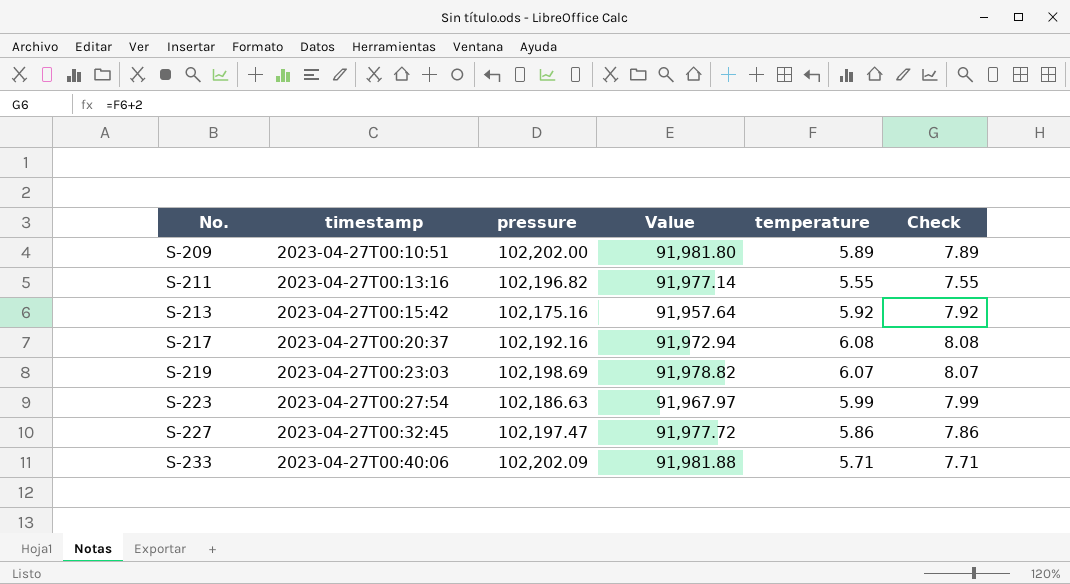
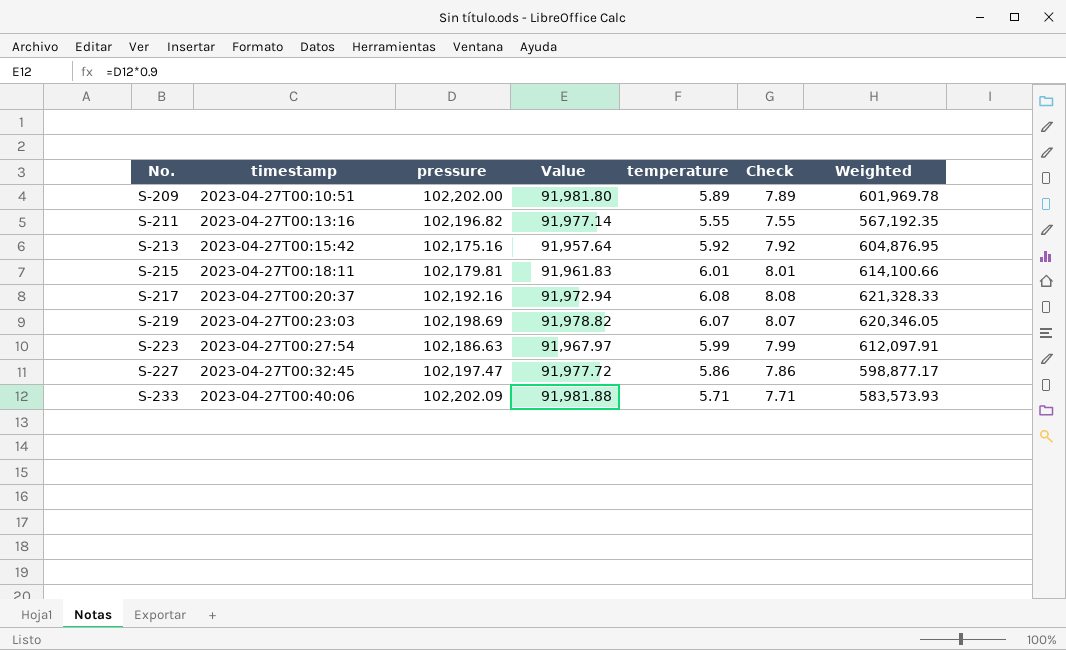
column Weighted | formula: none -> [pressure] * [temperature]
row S-215: none -> 2023-04-27T00:18:11 | 102,179.81 | 91,961.83 | 6.01 | 8.01 | 614,100.66

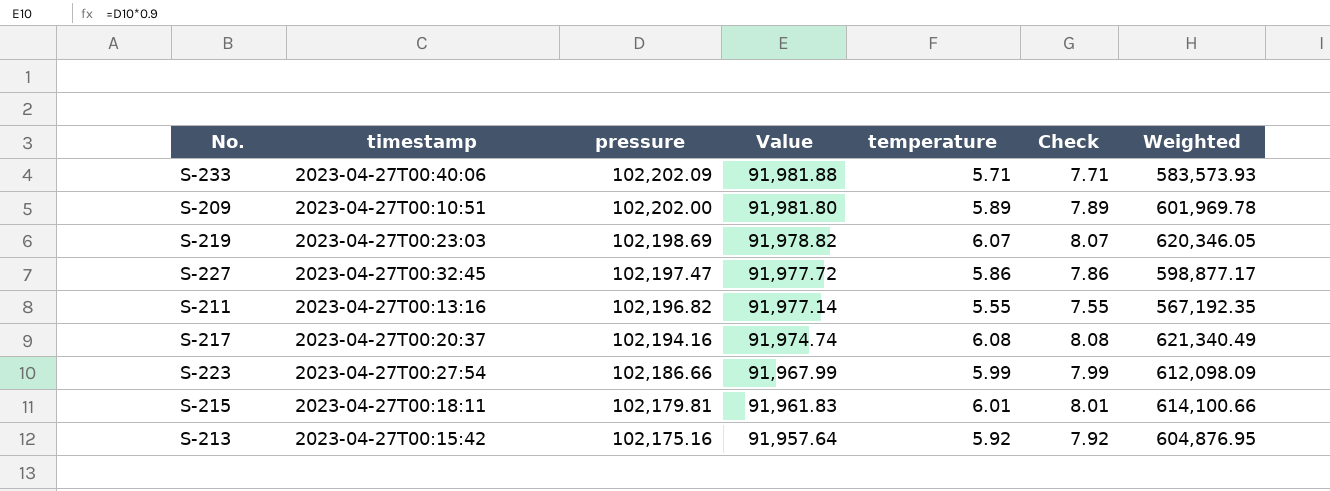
row order: No. ascending -> pressure descending
S-217 | pressure: 102,192.16 -> 102,194.16
S-217 | Value: 91,972.94 -> 91,974.74
S-217 | Weighted: 621,328.33 -> 621,340.49
S-223 | pressure: 102,186.63 -> 102,186.66
S-223 | Value: 91,967.97 -> 91,967.99
S-223 | Weighted: 612,097.91 -> 612,098.09

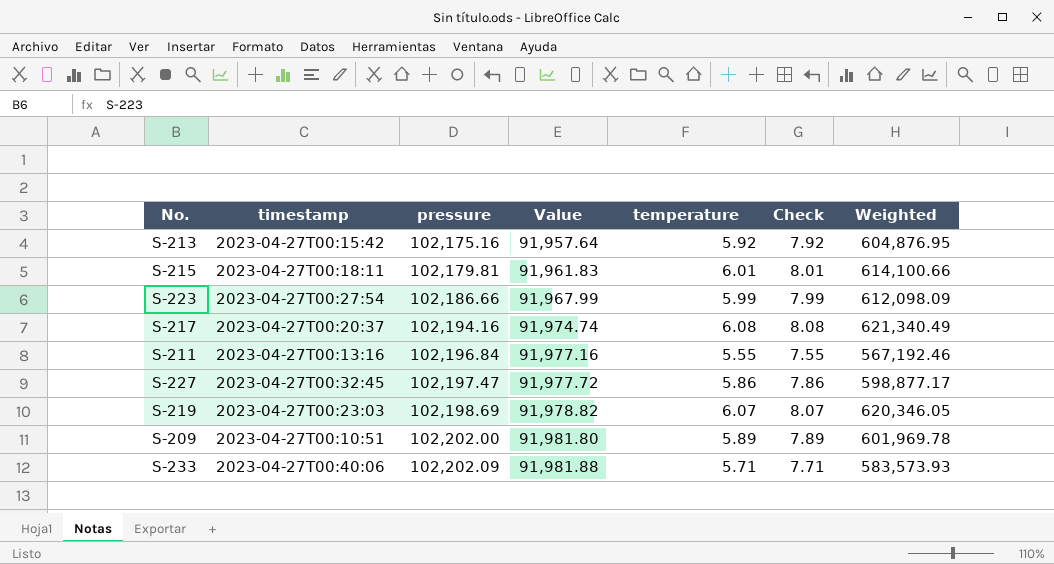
row order: pressure descending -> pressure ascending
S-211 | pressure: 102,196.82 -> 102,196.84
S-211 | Value: 91,977.14 -> 91,977.16
S-211 | Weighted: 567,192.35 -> 567,192.46

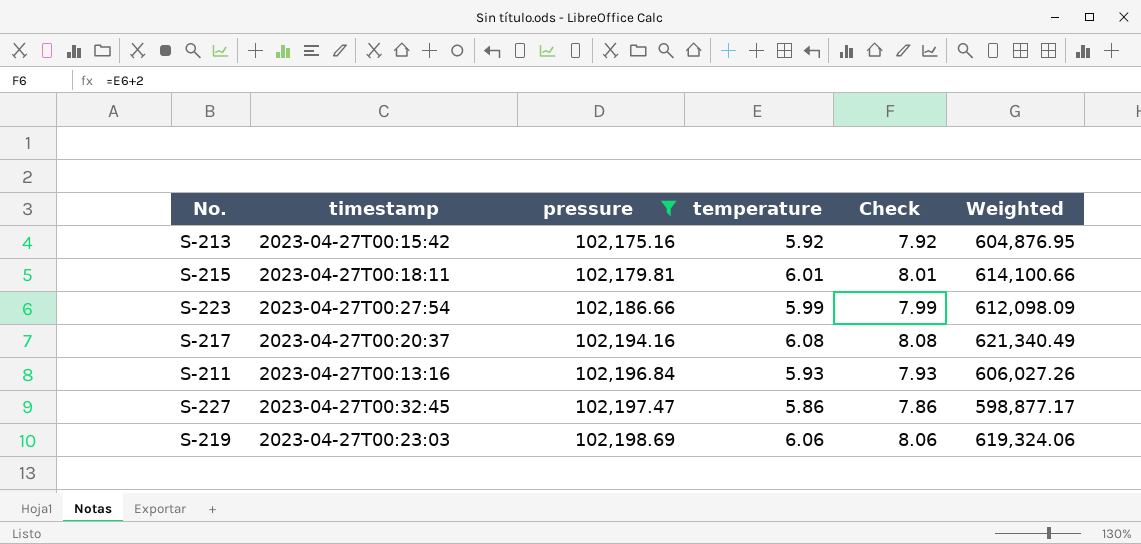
filter: none -> pressure <= 102,198.69
column Value | formula: [pressure] * 0.9 -> none
S-211 | temperature: 5.55 -> 5.93
S-211 | Check: 7.55 -> 7.93
S-211 | Weighted: 567,192.46 -> 606,027.26
S-219 | temperature: 6.07 -> 6.06
S-219 | Check: 8.07 -> 8.06
S-219 | Weighted: 620,346.05 -> 619,324.06

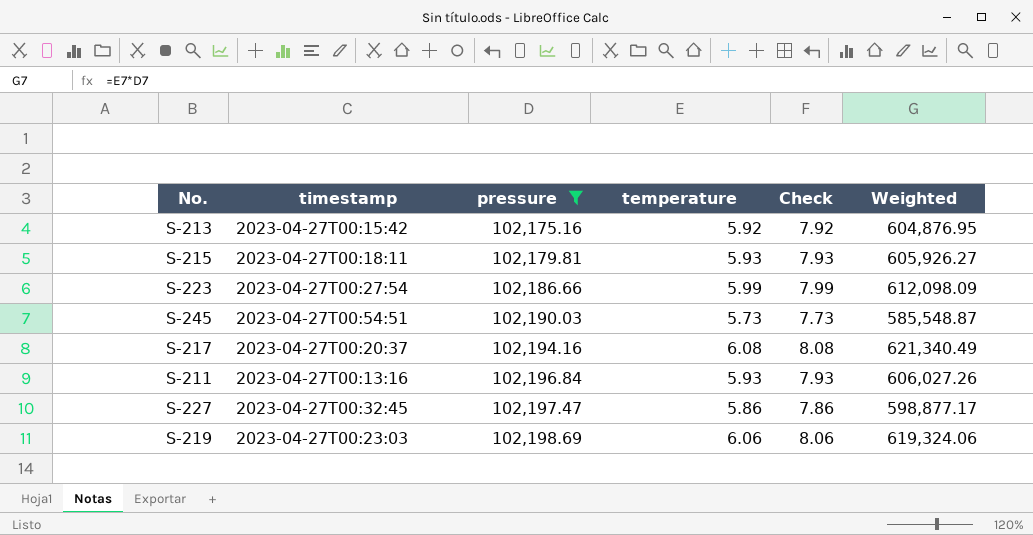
S-215 | temperature: 6.01 -> 5.93
S-215 | Check: 8.01 -> 7.93
S-215 | Weighted: 614,100.66 -> 605,926.27
row S-245: none -> 2023-04-27T00:54:51 | 102,190.03 | 5.73 | 7.73 | 585,548.87

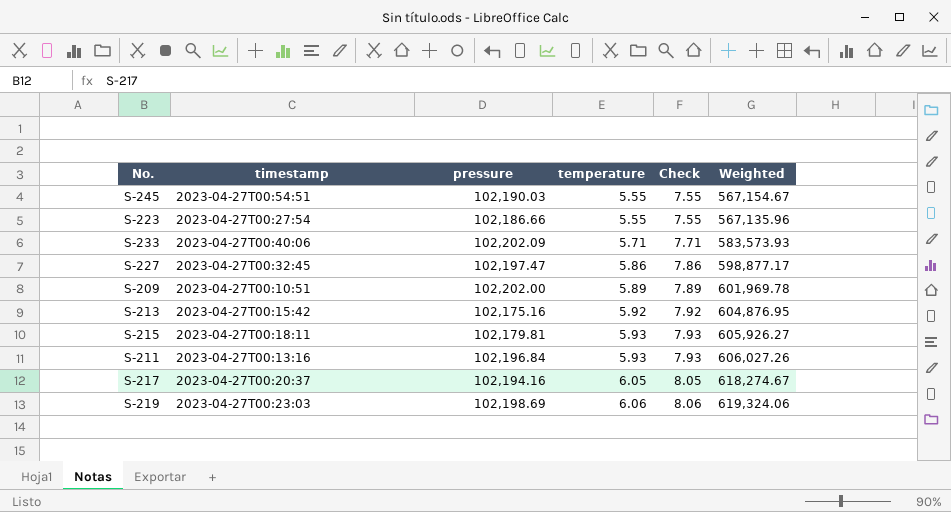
filter: pressure <= 102,198.69 -> none
row order: pressure ascending -> temperature ascending
S-245 | temperature: 5.73 -> 5.55
S-245 | Check: 7.73 -> 7.55
S-245 | Weighted: 585,548.87 -> 567,154.67
S-223 | temperature: 5.99 -> 5.55
S-223 | Check: 7.99 -> 7.55
S-223 | Weighted: 612,098.09 -> 567,135.96
S-217 | temperature: 6.08 -> 6.05
S-217 | Check: 8.08 -> 8.05
S-217 | Weighted: 621,340.49 -> 618,274.67

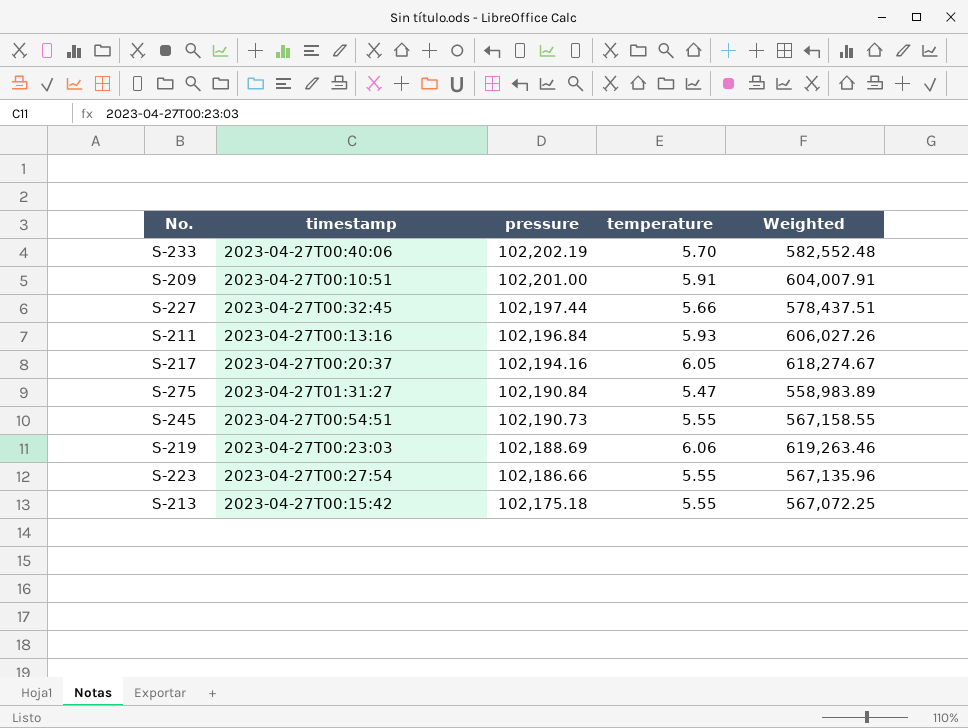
row order: temperature ascending -> pressure descending
column Check | formula: [temperature] + 2 -> none
row S-215: 2023-04-27T00:18:11 | 102,179.81 | 5.93 | 7.93 | 605,926.27 -> none
S-233 | pressure: 102,202.09 -> 102,202.19
S-233 | temperature: 5.71 -> 5.70
S-233 | Weighted: 583,573.93 -> 582,552.48
S-209 | pressure: 102,202.00 -> 102,201.00
S-209 | temperature: 5.89 -> 5.91
S-209 | Weighted: 601,969.78 -> 604,007.91
S-227 | pressure: 102,197.47 -> 102,197.44
S-227 | temperature: 5.86 -> 5.66
S-227 | Weighted: 598,877.17 -> 578,437.51
row S-275: none -> 2023-04-27T01:31:27 | 102,190.84 | 5.47 | 558,983.89
S-245 | pressure: 102,190.03 -> 102,190.73
S-245 | Weighted: 567,154.67 -> 567,158.55
S-219 | pressure: 102,198.69 -> 102,188.69
S-219 | Weighted: 619,324.06 -> 619,263.46
S-213 | pressure: 102,175.16 -> 102,175.18
S-213 | temperature: 5.92 -> 5.55
S-213 | Weighted: 604,876.95 -> 567,072.25

